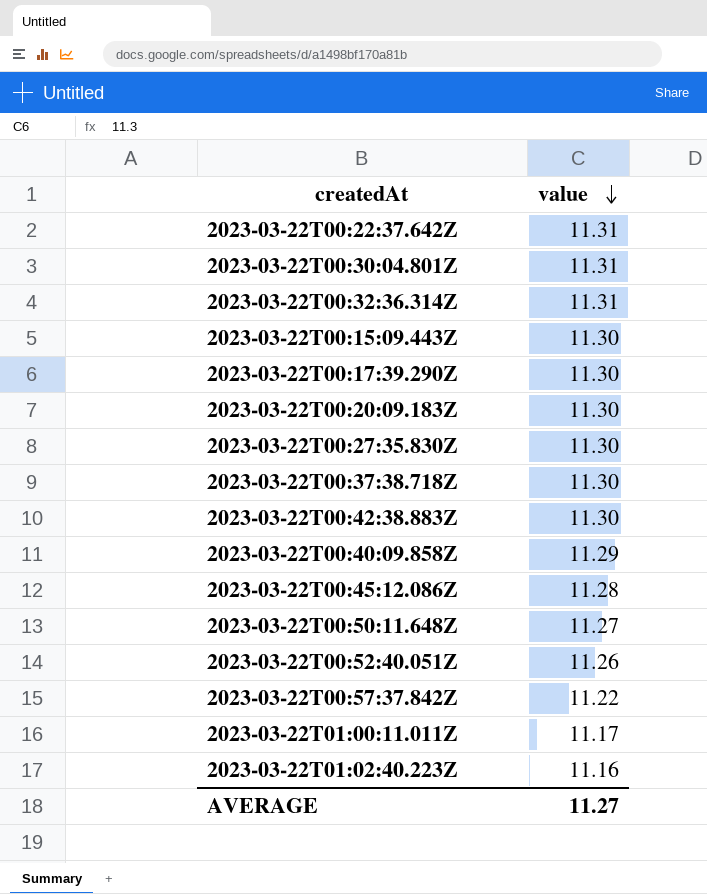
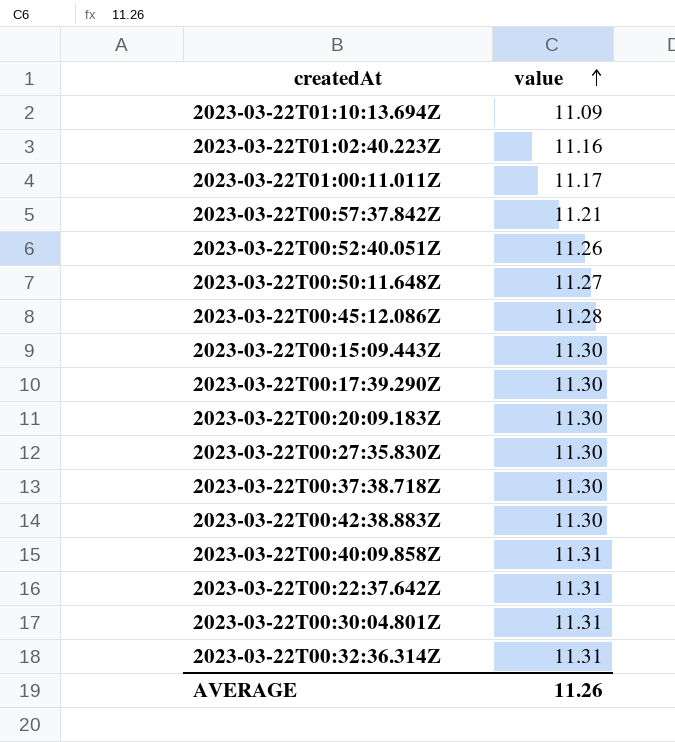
row order: value descending -> value ascending
row 2023-03-22T01:10:13.694Z: none -> 11.09
2023-03-22T00:57:37.842Z | value: 11.22 -> 11.21
2023-03-22T00:40:09.858Z | value: 11.29 -> 11.31
AVERAGE | value: 11.27 -> 11.26

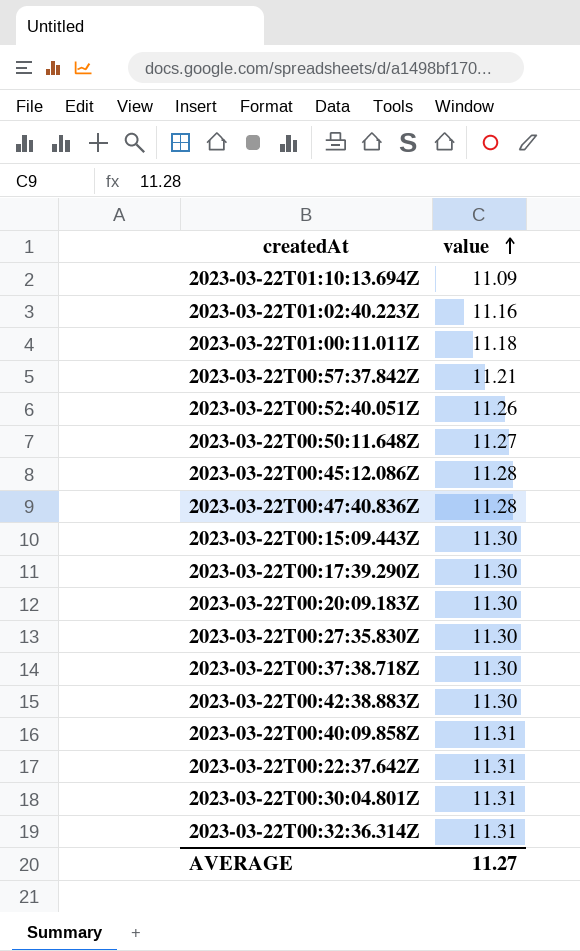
2023-03-22T01:00:11.011Z | value: 11.17 -> 11.18
row 2023-03-22T00:47:40.836Z: none -> 11.28
AVERAGE | value: 11.26 -> 11.27

